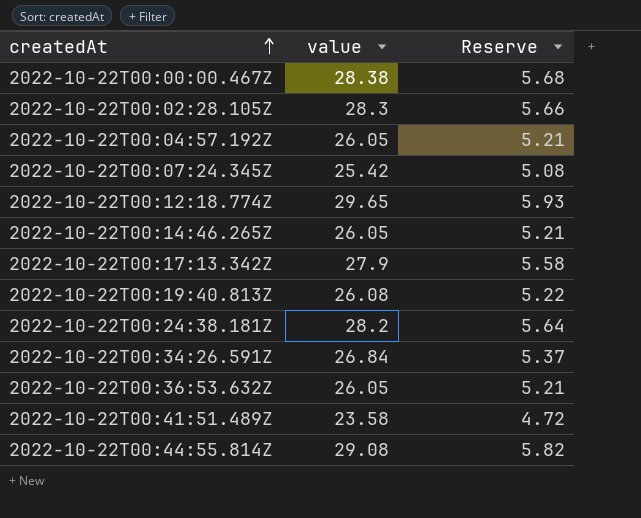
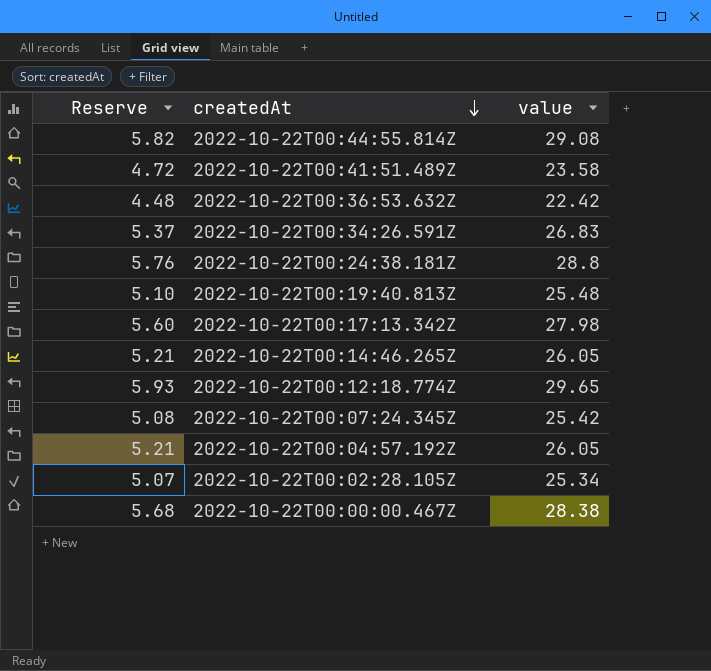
row order: createdAt ascending -> createdAt descending
column Reserve | position: 3 -> 1
2022-10-22T00:36:53.632Z | Reserve: 5.21 -> 4.48
2022-10-22T00:36:53.632Z | value: 26.05 -> 22.42
2022-10-22T00:34:26.591Z | value: 26.84 -> 26.83
2022-10-22T00:24:38.181Z | Reserve: 5.64 -> 5.76
2022-10-22T00:24:38.181Z | value: 28.2 -> 28.8
2022-10-22T00:19:40.813Z | Reserve: 5.22 -> 5.10
2022-10-22T00:19:40.813Z | value: 26.08 -> 25.48
2022-10-22T00:17:13.342Z | Reserve: 5.58 -> 5.60
2022-10-22T00:17:13.342Z | value: 27.9 -> 27.98
2022-10-22T00:02:28.105Z | Reserve: 5.66 -> 5.07
2022-10-22T00:02:28.105Z | value: 28.3 -> 25.34

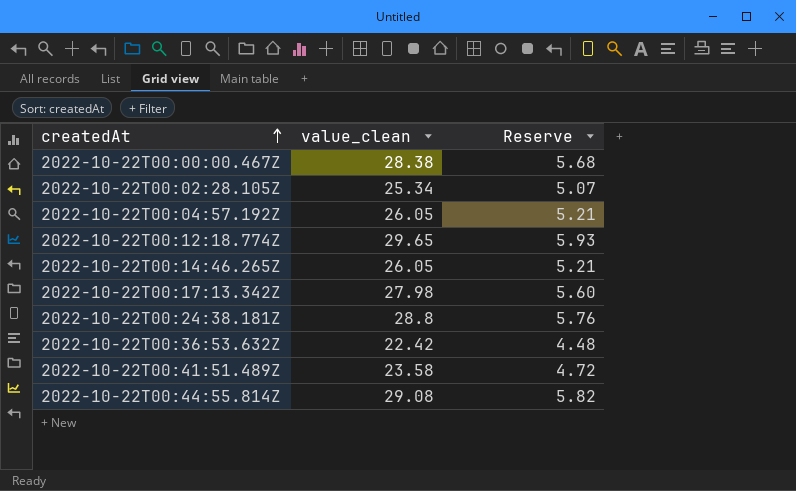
row order: createdAt descending -> createdAt ascending
column name: value -> value_clean
column Reserve | position: 1 -> 3
row 2022-10-22T00:34:26.591Z: 5.37 | 26.83 -> none
row 2022-10-22T00:19:40.813Z: 5.10 | 25.48 -> none
row 2022-10-22T00:07:24.345Z: 5.08 | 25.42 -> none

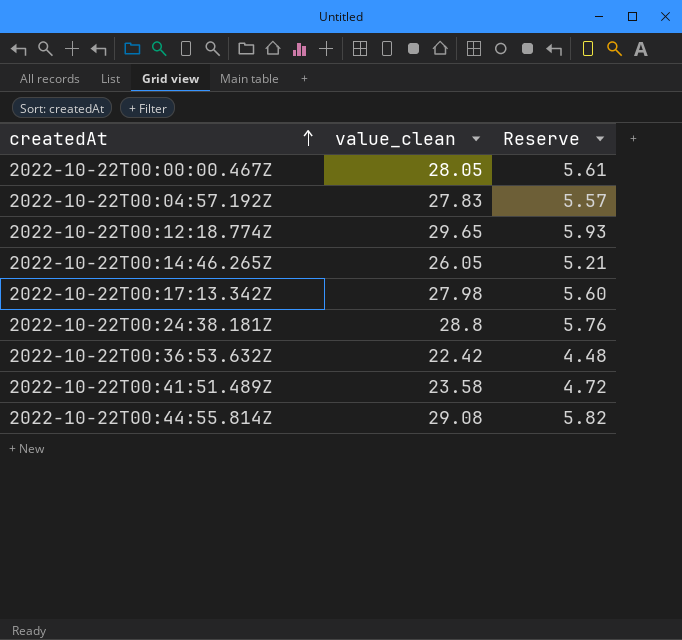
row 2022-10-22T00:02:28.105Z: 25.34 | 5.07 -> none
2022-10-22T00:00:00.467Z | value_clean: 28.38 -> 28.05
2022-10-22T00:00:00.467Z | Reserve: 5.68 -> 5.61
2022-10-22T00:04:57.192Z | value_clean: 26.05 -> 27.83
2022-10-22T00:04:57.192Z | Reserve: 5.21 -> 5.57

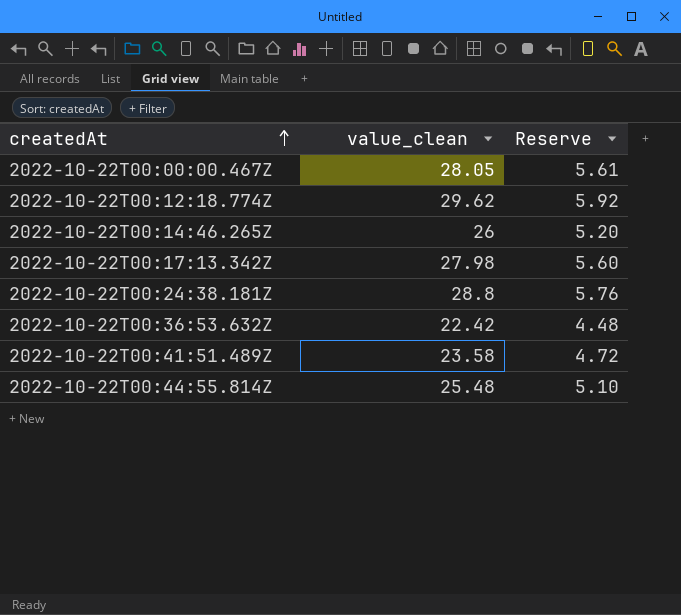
row 2022-10-22T00:04:57.192Z: 27.83 | 5.57 -> none
2022-10-22T00:12:18.774Z | value_clean: 29.65 -> 29.62
2022-10-22T00:12:18.774Z | Reserve: 5.93 -> 5.92
2022-10-22T00:14:46.265Z | value_clean: 26.05 -> 26
2022-10-22T00:14:46.265Z | Reserve: 5.21 -> 5.20
2022-10-22T00:44:55.814Z | value_clean: 29.08 -> 25.48
2022-10-22T00:44:55.814Z | Reserve: 5.82 -> 5.10

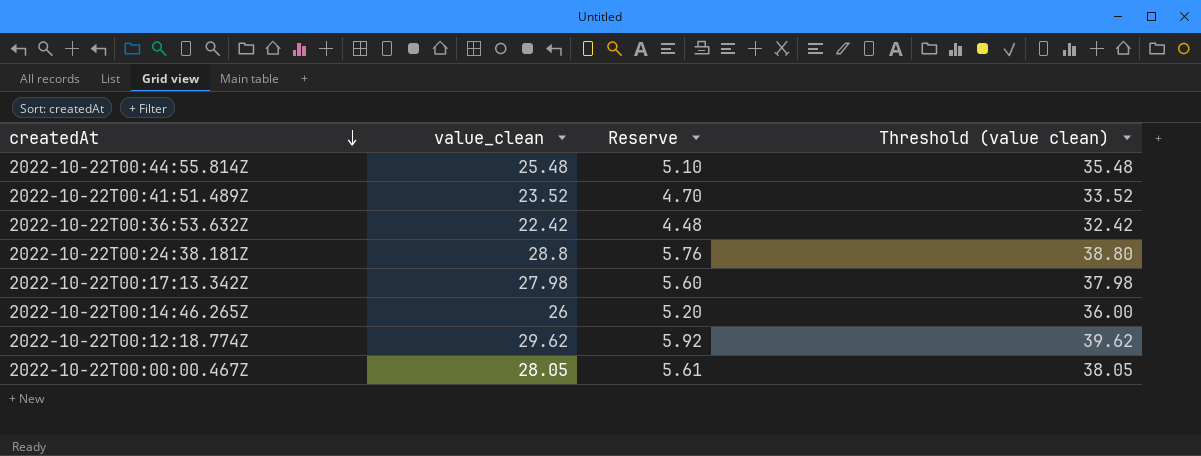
row order: createdAt ascending -> createdAt descending
column Threshold (value clean) | formula: none -> [value_clean] + 10
2022-10-22T00:41:51.489Z | value_clean: 23.58 -> 23.52
2022-10-22T00:41:51.489Z | Reserve: 4.72 -> 4.70

